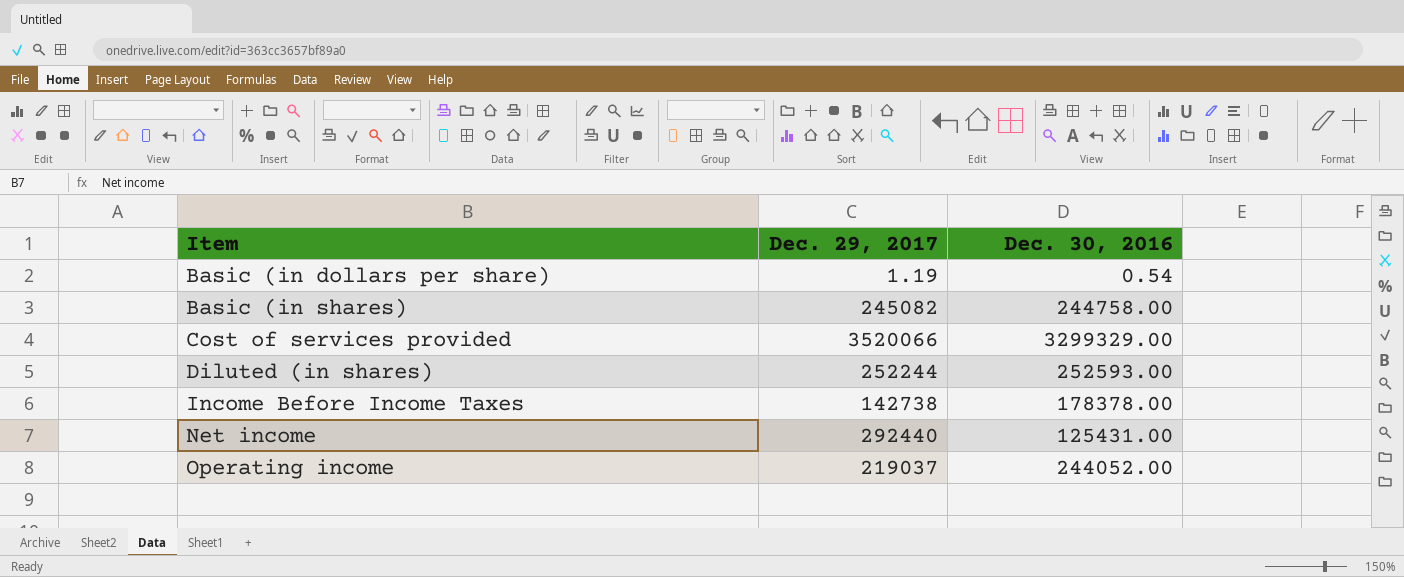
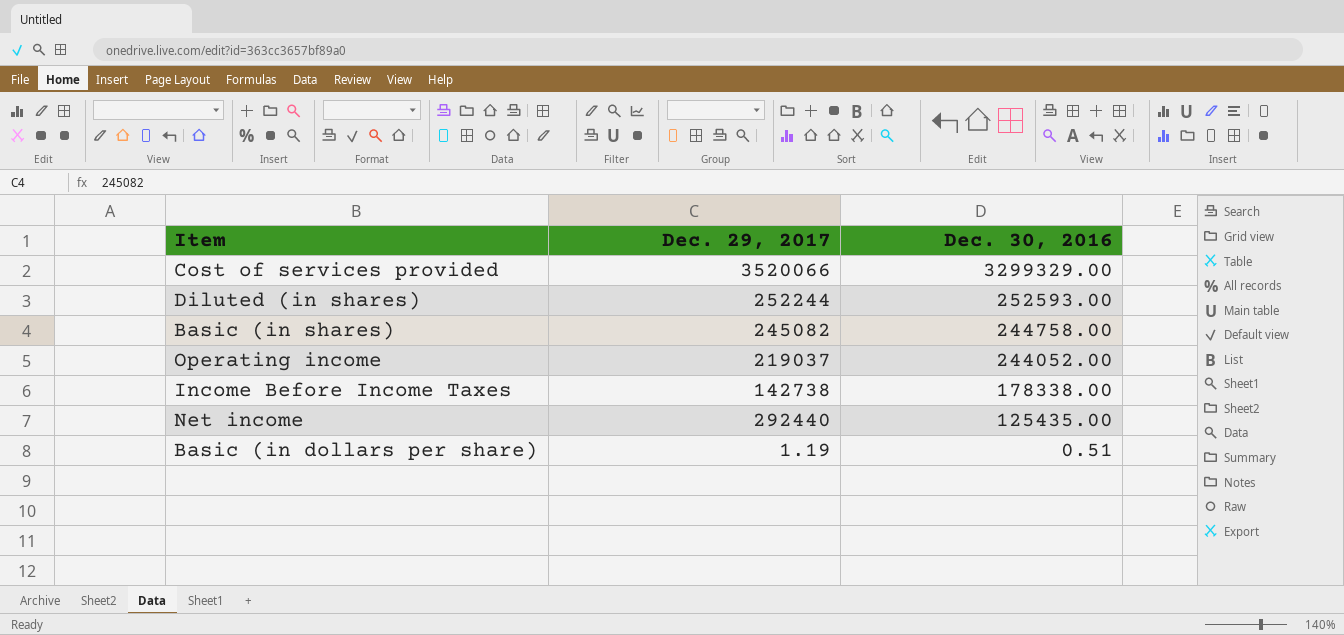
row order: Item ascending -> Dec. 30, 2016 descending
Income Before Income Taxes | Dec. 30, 2016: 178378.00 -> 178338.00
Net income | Dec. 30, 2016: 125431.00 -> 125435.00
Basic (in dollars per share) | Dec. 30, 2016: 0.54 -> 0.51

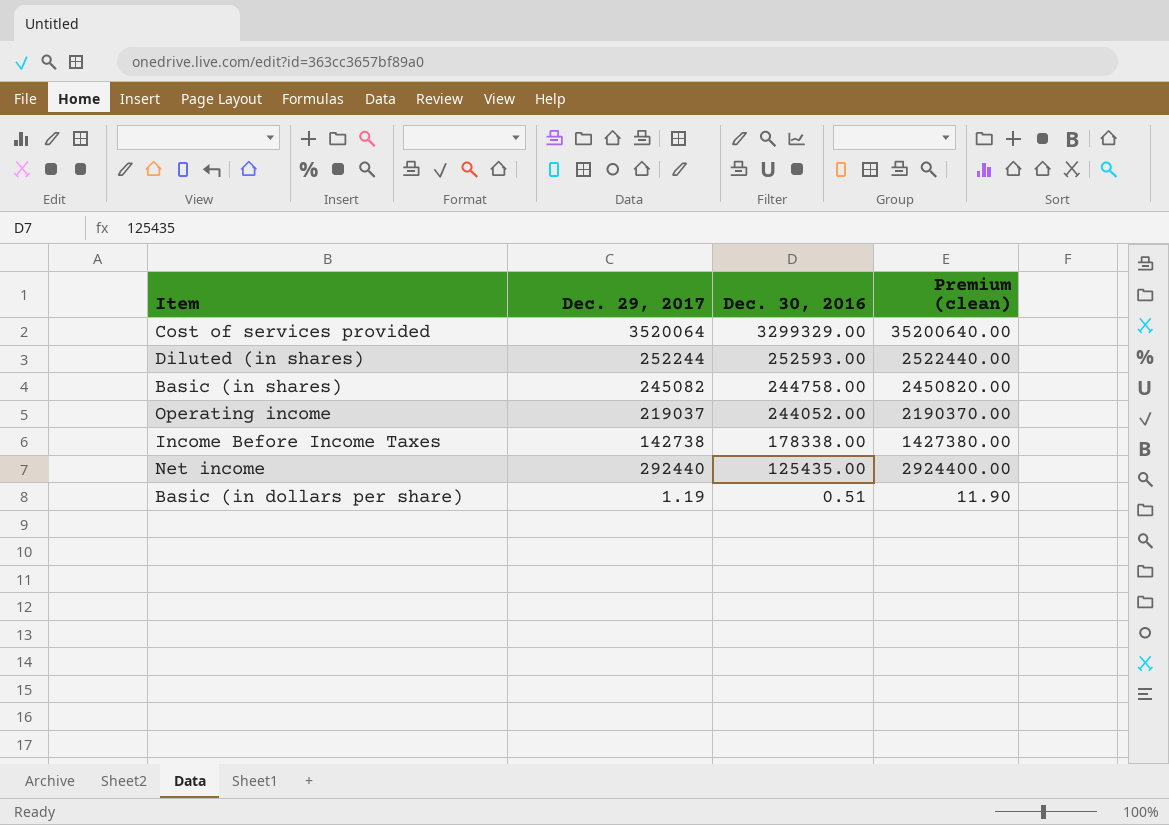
column Premium (clean) | formula: none -> [Dec. 29, 2017] * 10
Cost of services provided | Dec. 29, 2017: 3520066 -> 3520064

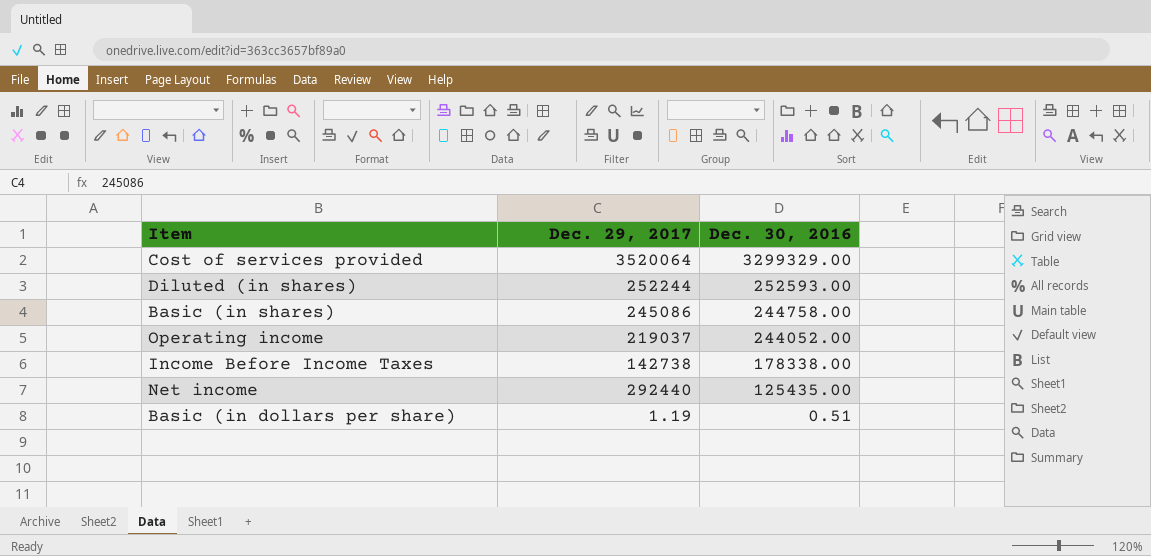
column Premium (clean) | formula: [Dec. 29, 2017] * 10 -> none
Basic (in shares) | Dec. 29, 2017: 245082 -> 245086

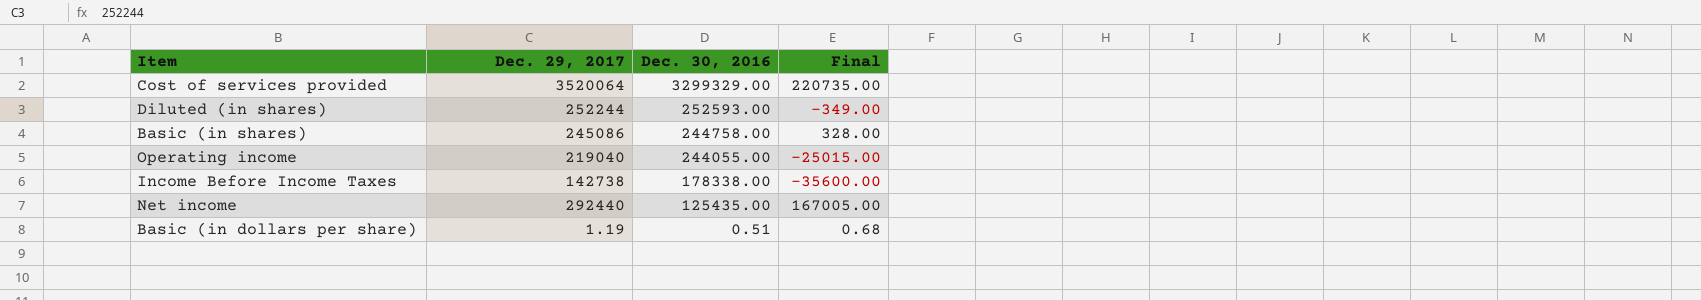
column Final | formula: none -> [Dec. 29, 2017] - [Dec. 30, 2016]
Operating income | Dec. 29, 2017: 219037 -> 219040
Operating income | Dec. 30, 2016: 244052.00 -> 244055.00

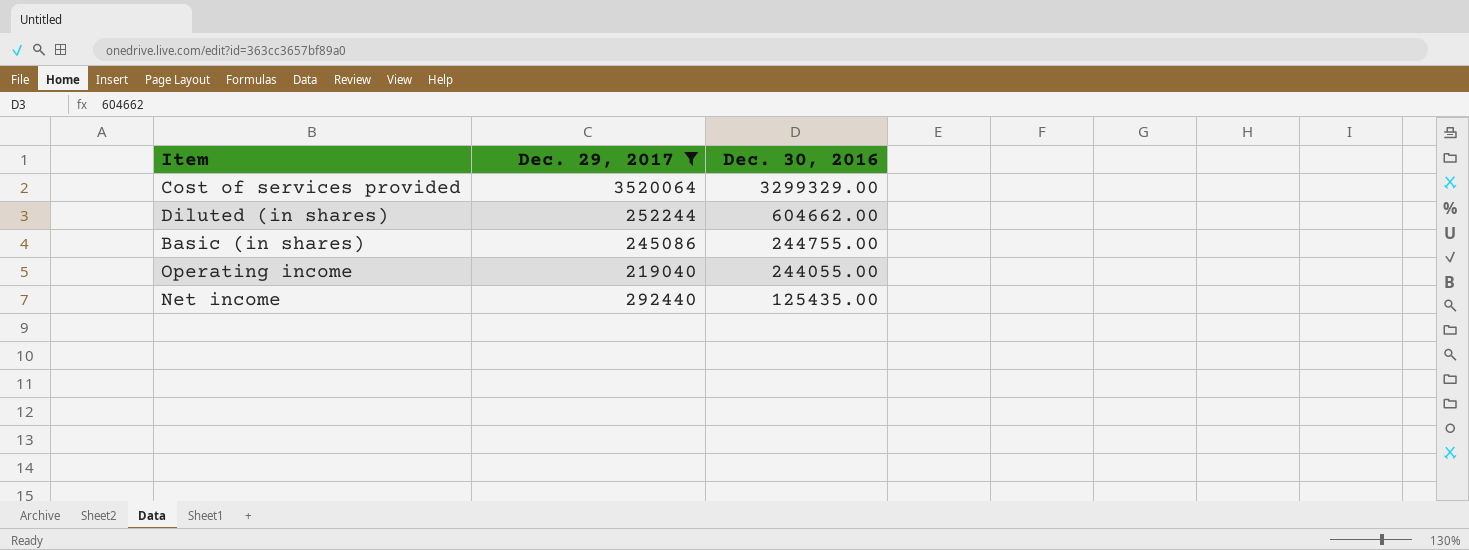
filter: none -> Dec. 29, 2017 >= 219040
column Final | formula: [Dec. 29, 2017] - [Dec. 30, 2016] -> none
Diluted (in shares) | Dec. 30, 2016: 252593.00 -> 604662.00
Basic (in shares) | Dec. 30, 2016: 244758.00 -> 244755.00

